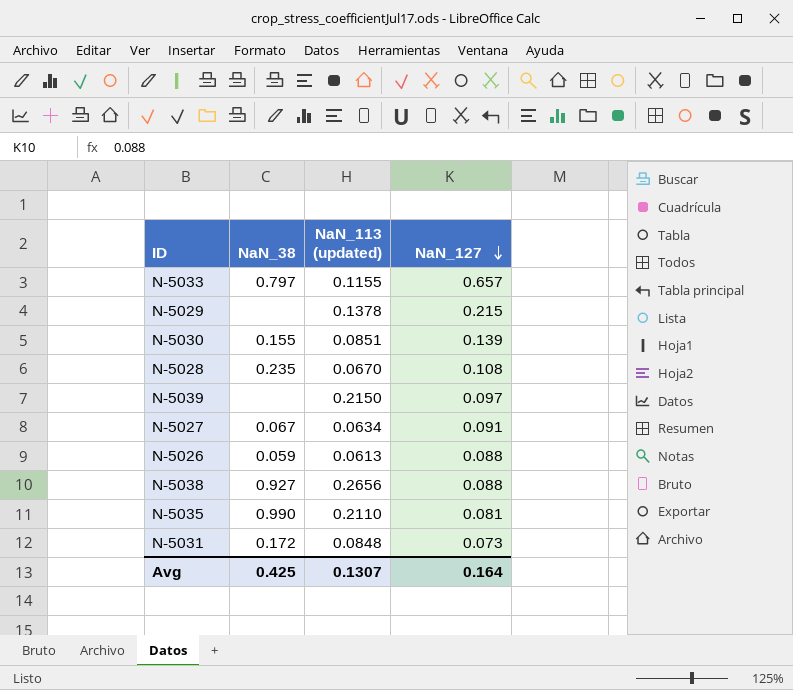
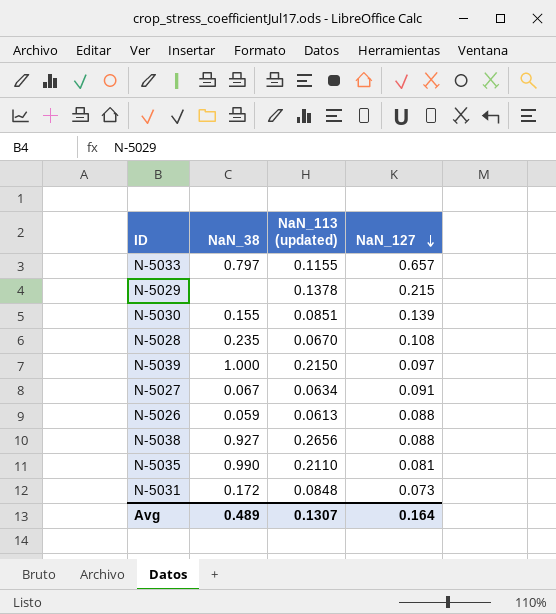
N-5039 | NaN_38: none -> 1.000
Avg | NaN_38: 0.425 -> 0.489

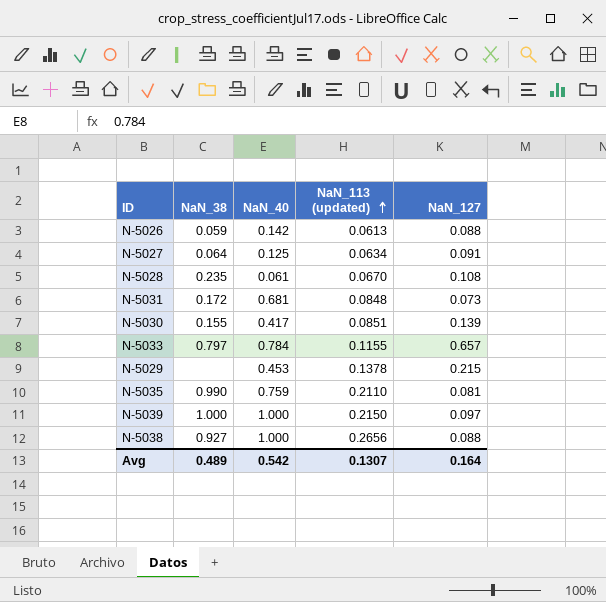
row order: NaN_127 descending -> NaN_113 (updated) ascending
column NaN_40 | position: none -> 3
N-5027 | NaN_38: 0.067 -> 0.064

